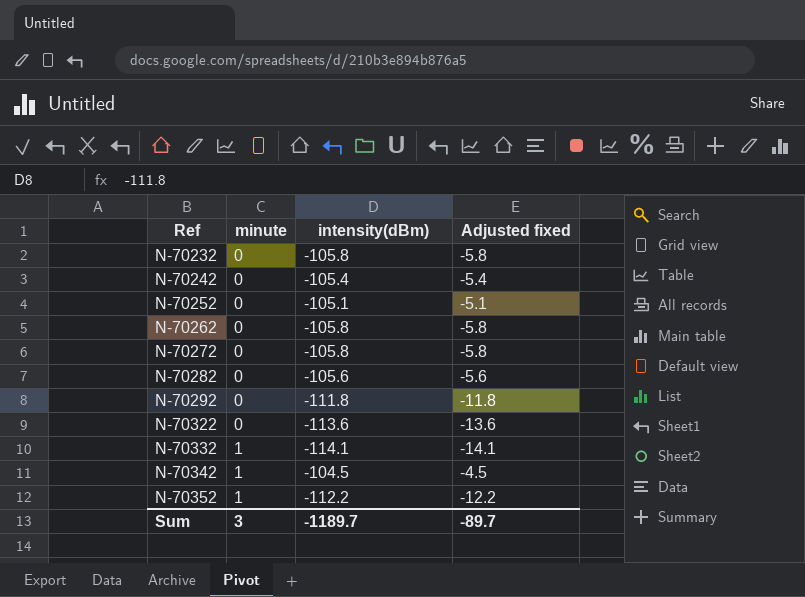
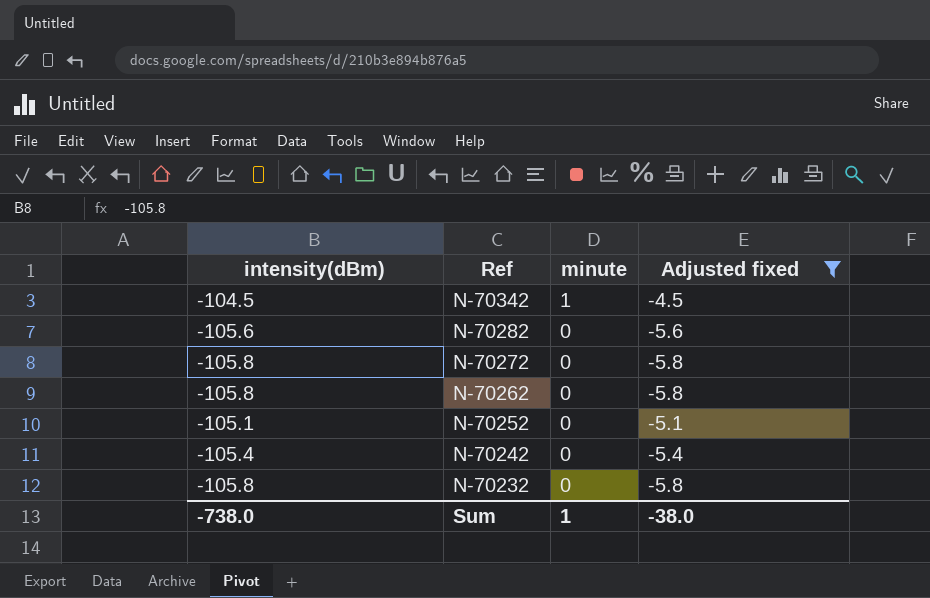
filter: none -> Adjusted fixed >= -5.8
row order: Ref ascending -> Ref descending
column intensity(dBm) | position: 3 -> 1
Sum | intensity(dBm): -1189.7 -> -738.0
Sum | minute: 3 -> 1
Sum | Adjusted fixed: -89.7 -> -38.0

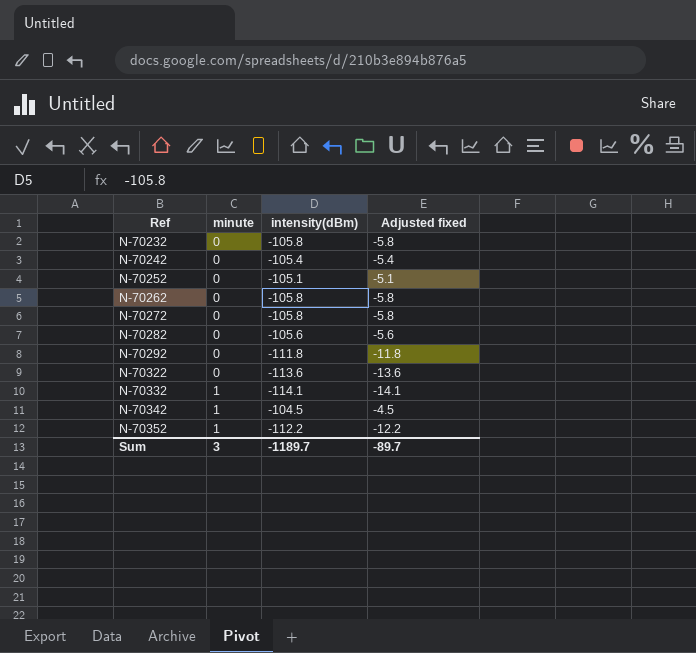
filter: Adjusted fixed >= -5.8 -> none
row order: Ref descending -> Ref ascending
column intensity(dBm) | position: 1 -> 3
Sum | minute: 1 -> 3
Sum | intensity(dBm): -738.0 -> -1189.7
Sum | Adjusted fixed: -38.0 -> -89.7

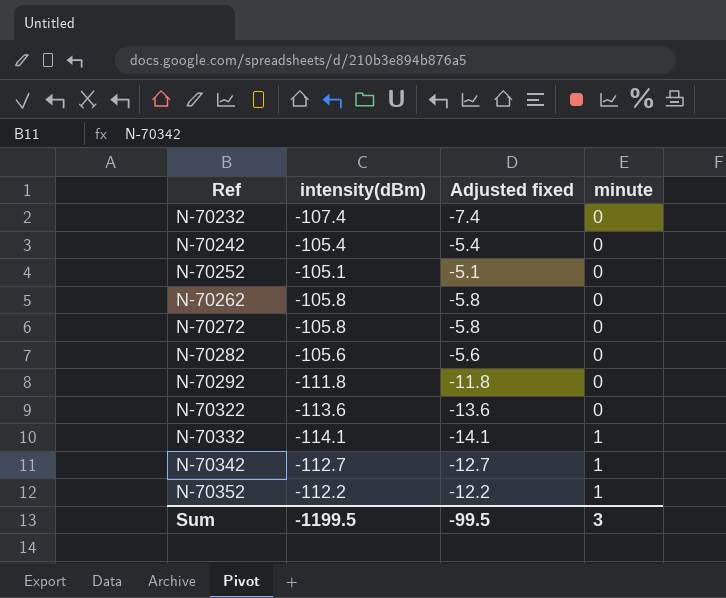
column minute | position: 2 -> 4
N-70232 | intensity(dBm): -105.8 -> -107.4
N-70232 | Adjusted fixed: -5.8 -> -7.4
N-70342 | intensity(dBm): -104.5 -> -112.7
N-70342 | Adjusted fixed: -4.5 -> -12.7
Sum | intensity(dBm): -1189.7 -> -1199.5
Sum | Adjusted fixed: -89.7 -> -99.5

